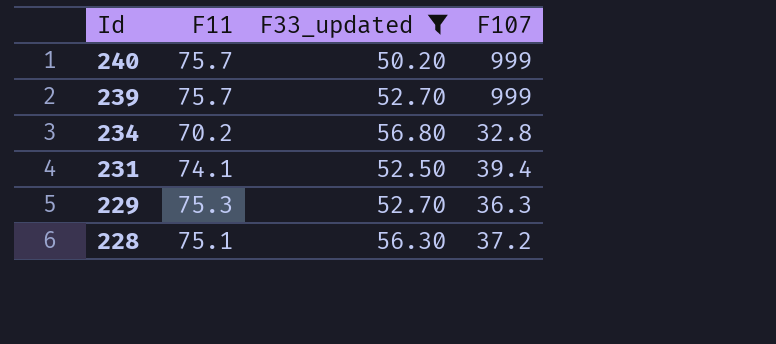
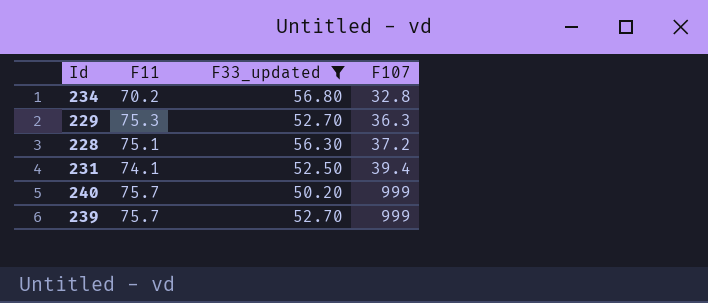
row order: Id descending -> F107 ascending

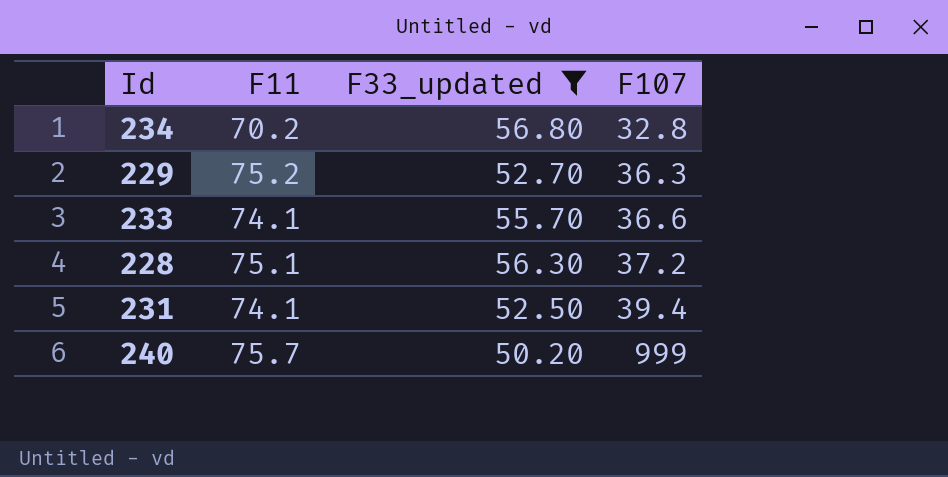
row 239: 75.7 | 52.70 | 999 -> none
229 | F11: 75.3 -> 75.2
row 233: none -> 74.1 | 55.70 | 36.6

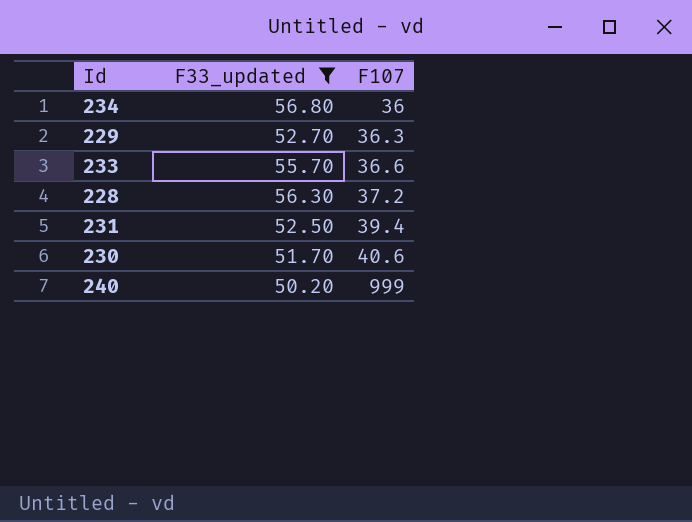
column F11 | position: 2 -> none
234 | F107: 32.8 -> 36
row 230: none -> 51.70 | 40.6

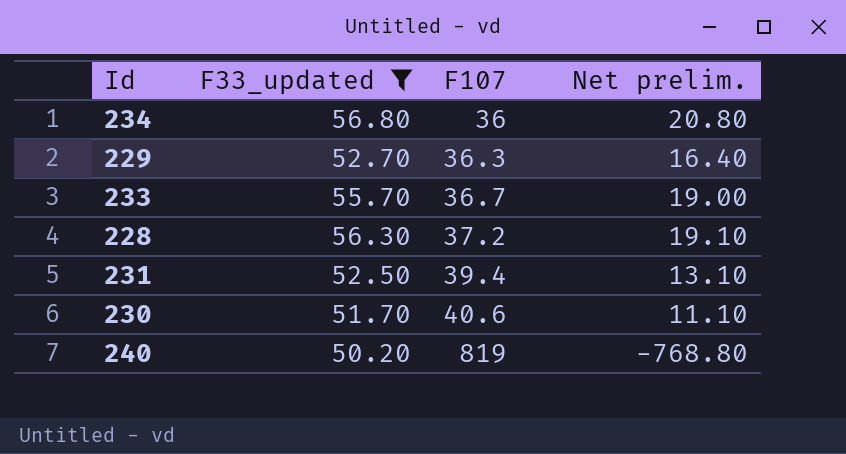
column Net prelim. | formula: none -> [F33_updated] - [F107]
233 | F107: 36.6 -> 36.7
240 | F107: 999 -> 819

